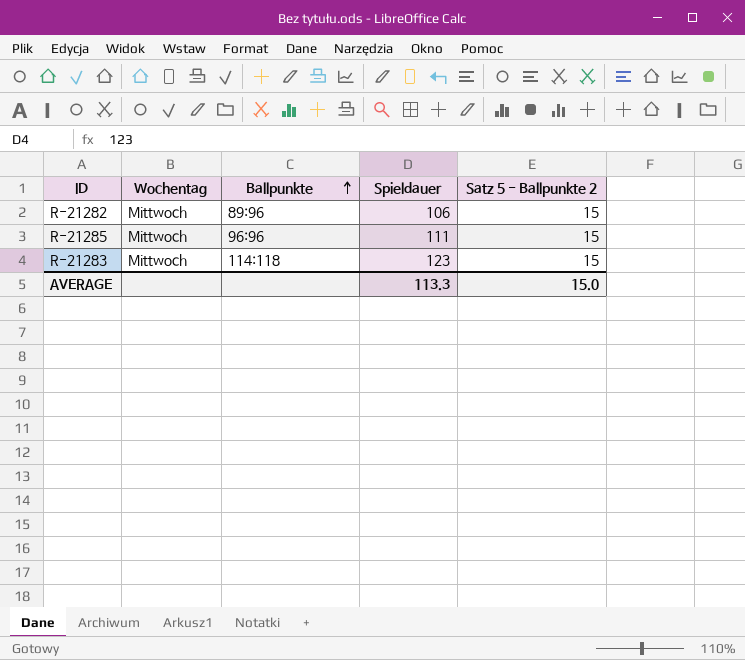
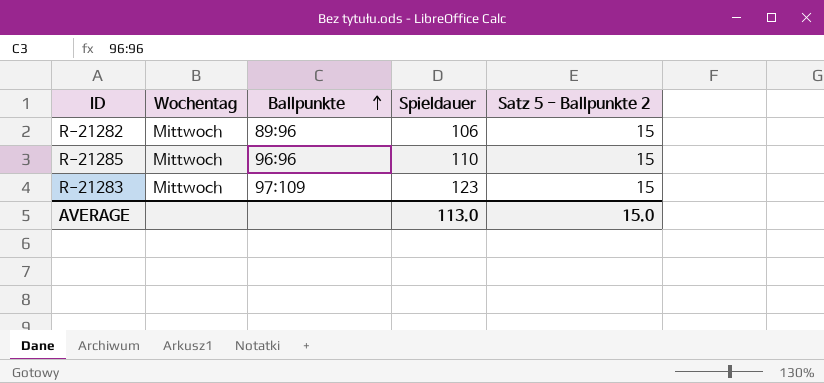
R-21285 | Spieldauer: 111 -> 110
R-21283 | Ballpunkte: 114:118 -> 97:109
AVERAGE | Spieldauer: 113.3 -> 113.0

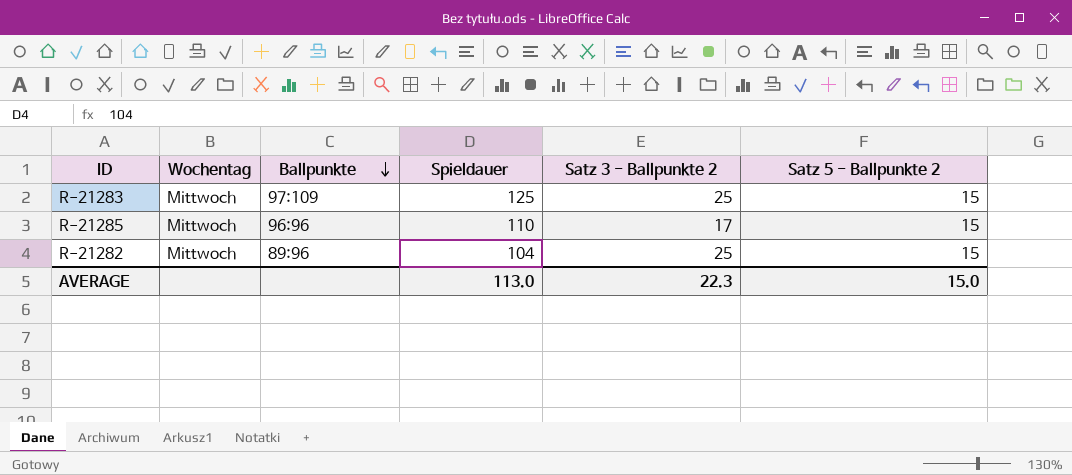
row order: Ballpunkte ascending -> Ballpunkte descending
column Satz 3 - Ballpunkte 2 | position: none -> 5
R-21283 | Spieldauer: 123 -> 125
R-21282 | Spieldauer: 106 -> 104

